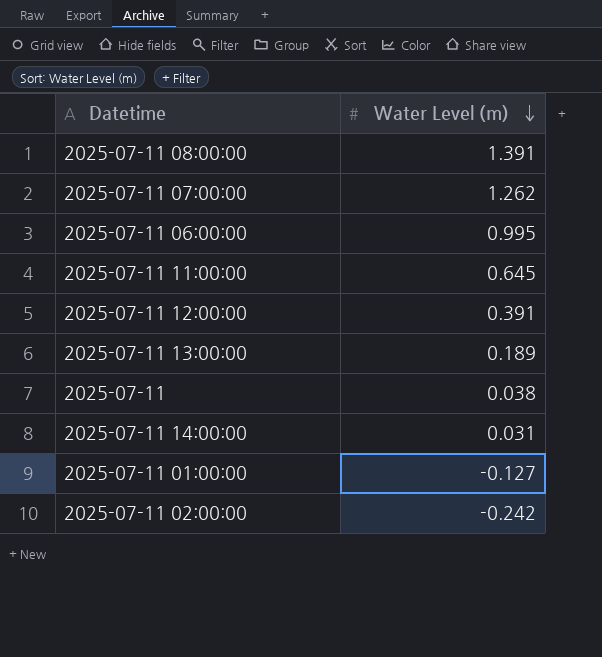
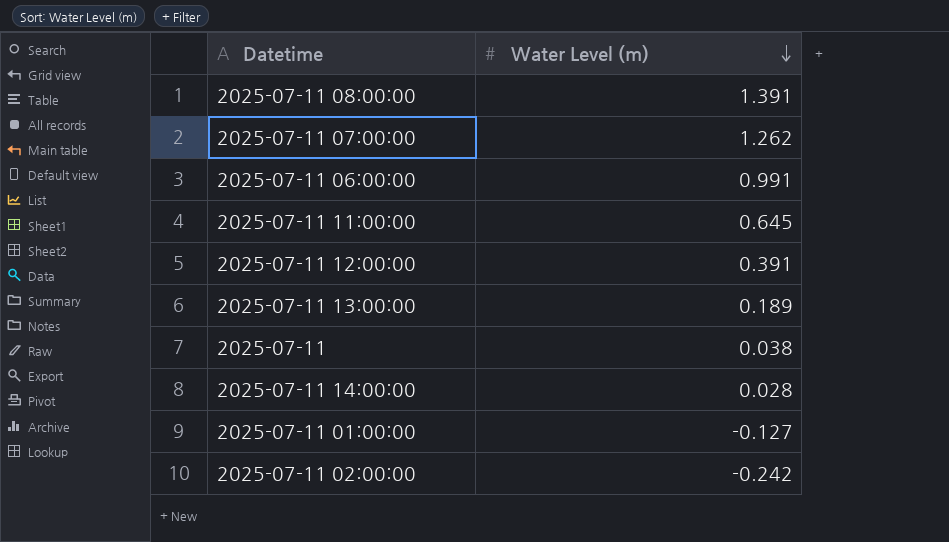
2025-07-11 06:00:00 | Water Level (m): 0.995 -> 0.991
2025-07-11 14:00:00 | Water Level (m): 0.031 -> 0.028

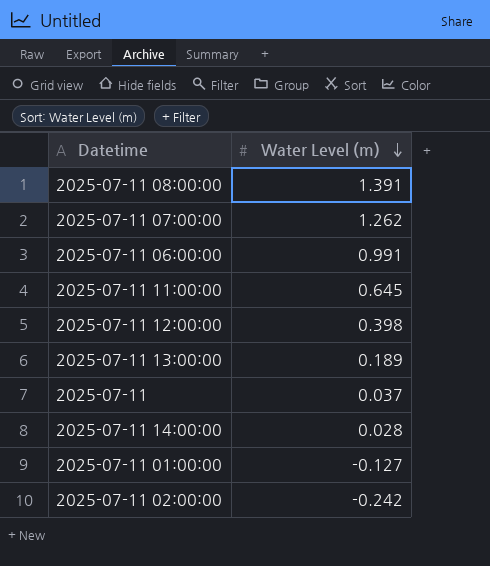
2025-07-11 12:00:00 | Water Level (m): 0.391 -> 0.398
2025-07-11 | Water Level (m): 0.038 -> 0.037

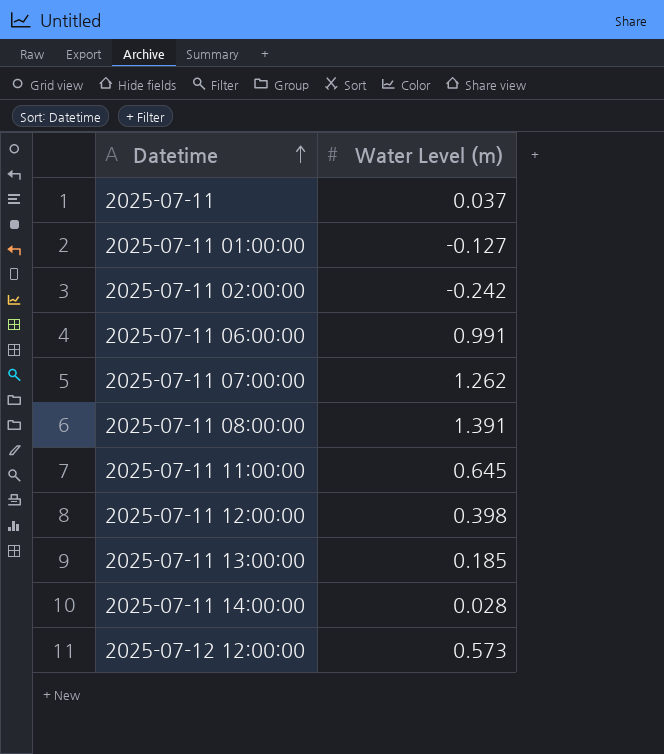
row order: Water Level (m) descending -> Datetime ascending
2025-07-11 13:00:00 | Water Level (m): 0.189 -> 0.185
row 2025-07-12 12:00:00: none -> 0.573

